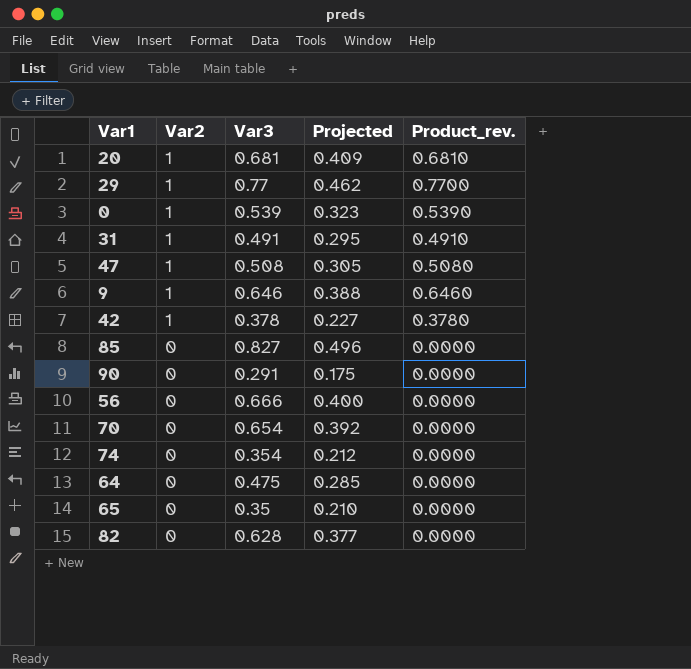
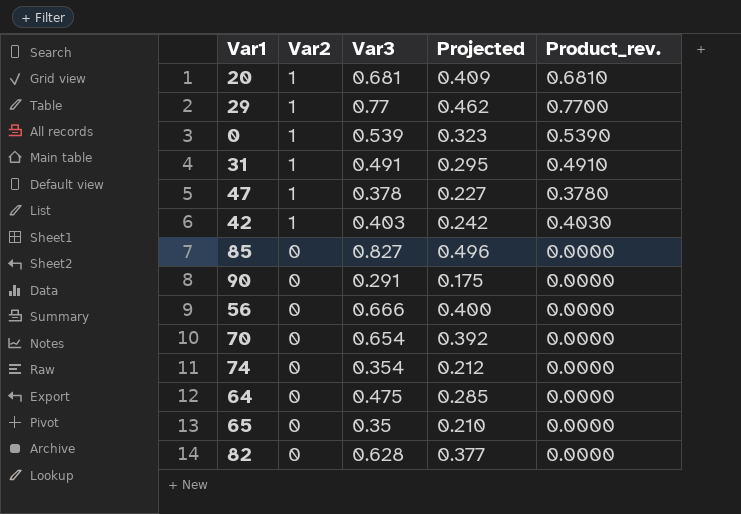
row 9: 1 | 0.646 | 0.388 | 0.6460 -> none
47 | Var3: 0.508 -> 0.378
47 | Projected: 0.305 -> 0.227
47 | Product_rev.: 0.5080 -> 0.3780
42 | Var3: 0.378 -> 0.403
42 | Projected: 0.227 -> 0.242
42 | Product_rev.: 0.3780 -> 0.4030

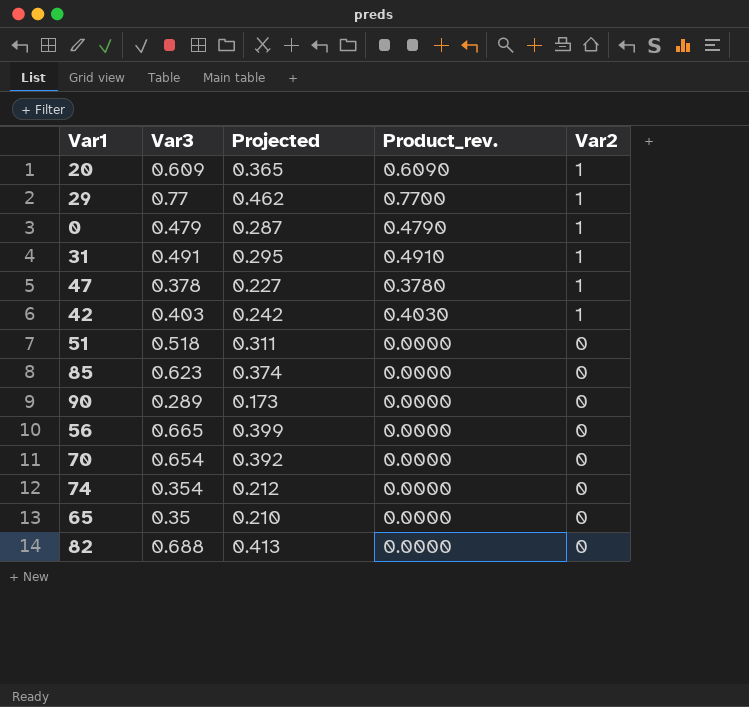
column Var2 | position: 2 -> 5
row 64: 0 | 0.475 | 0.285 | 0.0000 -> none
20 | Var3: 0.681 -> 0.609
20 | Projected: 0.409 -> 0.365
20 | Product_rev.: 0.6810 -> 0.6090
0 | Var3: 0.539 -> 0.479
0 | Projected: 0.323 -> 0.287
0 | Product_rev.: 0.5390 -> 0.4790
row 51: none -> 0.518 | 0.311 | 0.0000 | 0
85 | Var3: 0.827 -> 0.623
85 | Projected: 0.496 -> 0.374
90 | Var3: 0.291 -> 0.289
90 | Projected: 0.175 -> 0.173
56 | Var3: 0.666 -> 0.665
56 | Projected: 0.400 -> 0.399
82 | Var3: 0.628 -> 0.688
82 | Projected: 0.377 -> 0.413

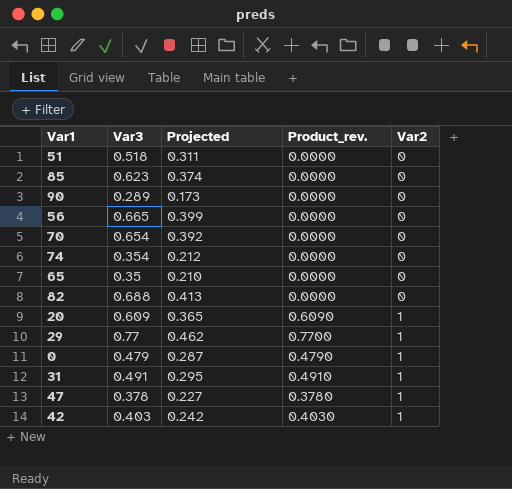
row order: Var2 descending -> Var2 ascending

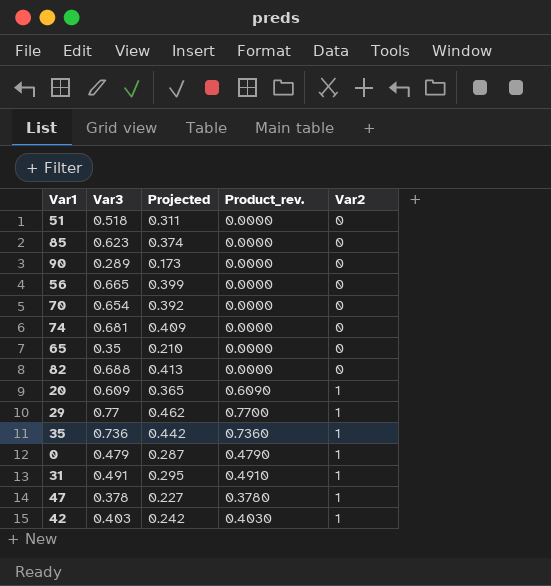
74 | Var3: 0.354 -> 0.681
74 | Projected: 0.212 -> 0.409
row 35: none -> 0.736 | 0.442 | 0.7360 | 1

